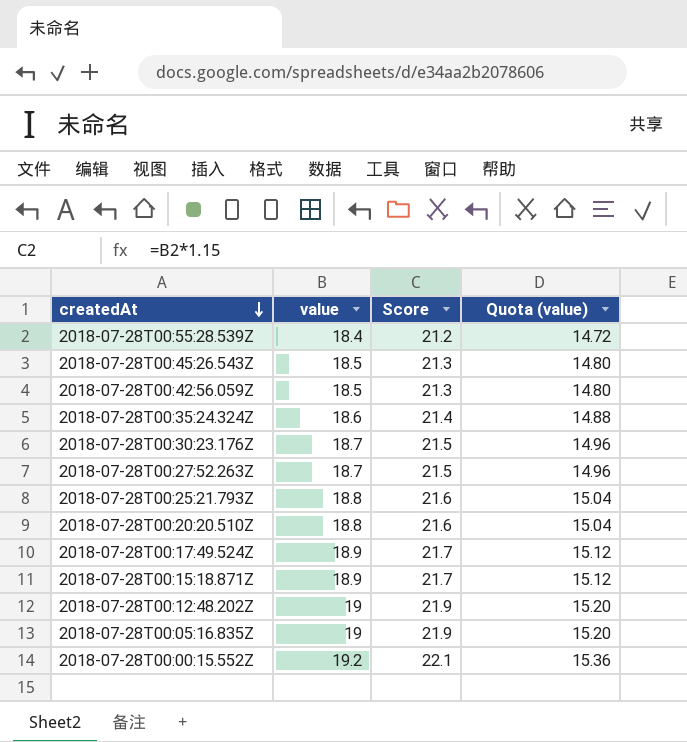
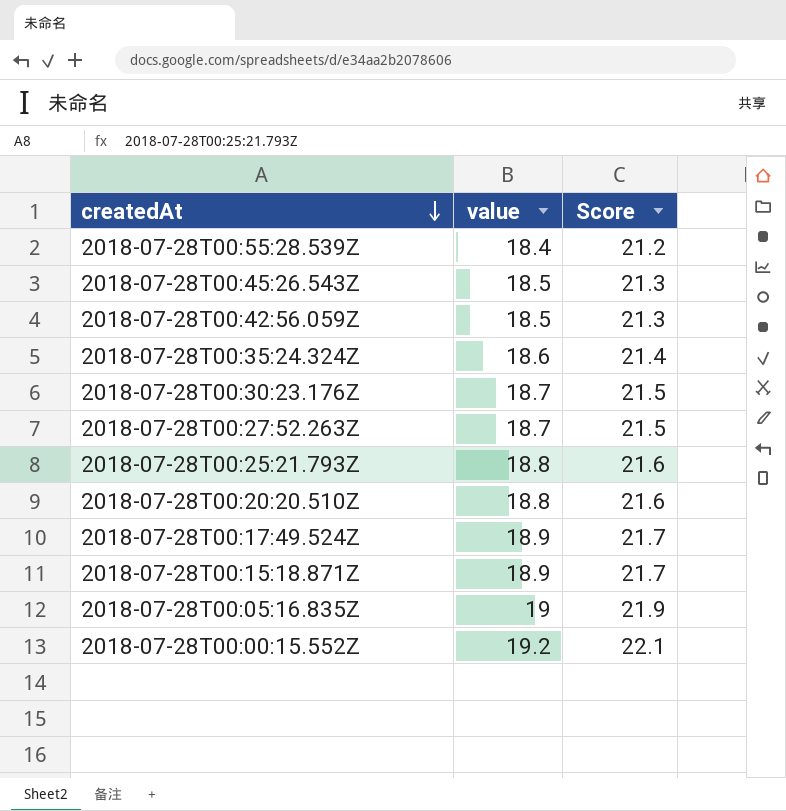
column Quota (value) | formula: [value] * 0.8 -> none
row 2018-07-28T00:12:48.202Z: 19 | 21.9 | 15.20 -> none

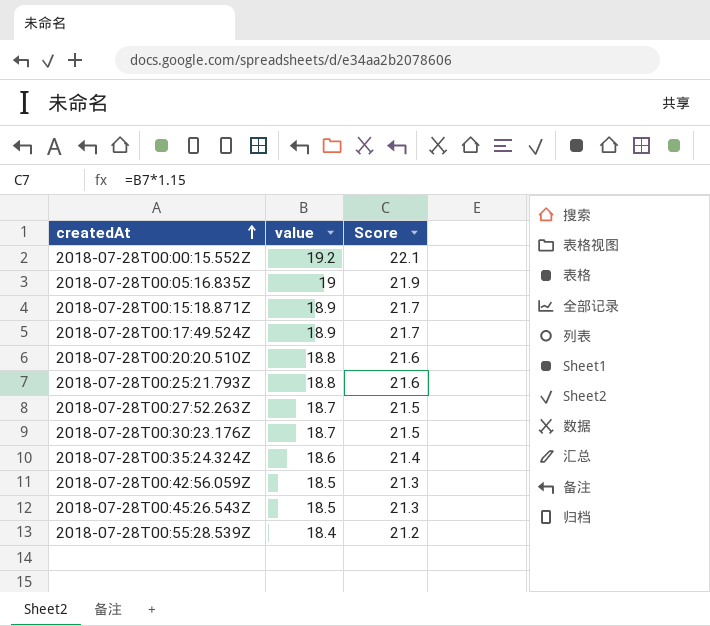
row order: createdAt descending -> createdAt ascending

